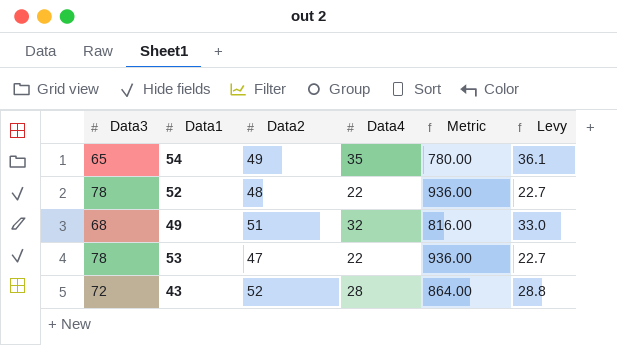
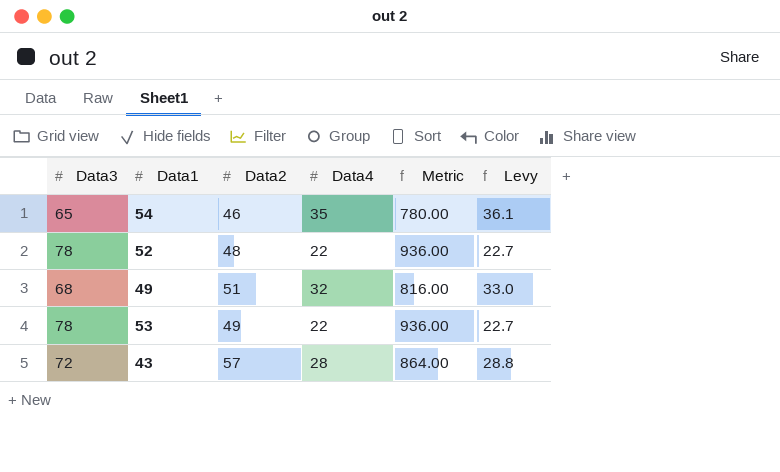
54 | Data2: 49 -> 46
53 | Data2: 47 -> 49
43 | Data2: 52 -> 57

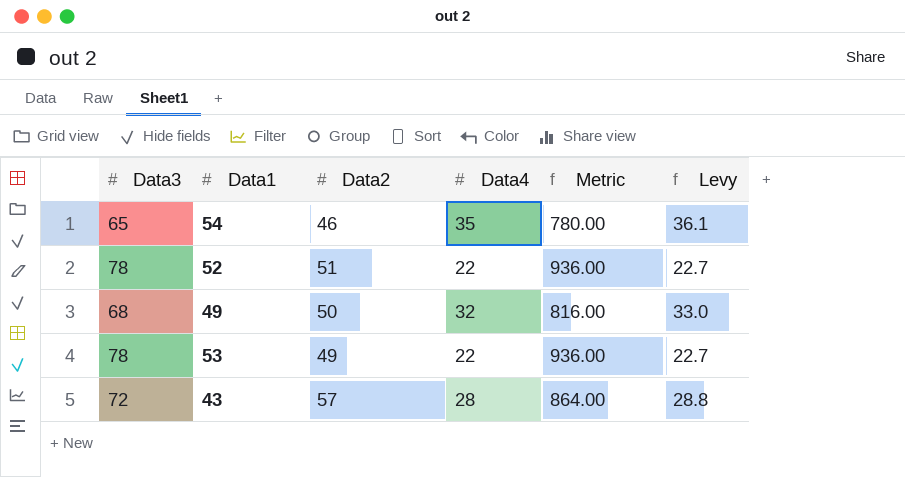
52 | Data2: 48 -> 51
49 | Data2: 51 -> 50

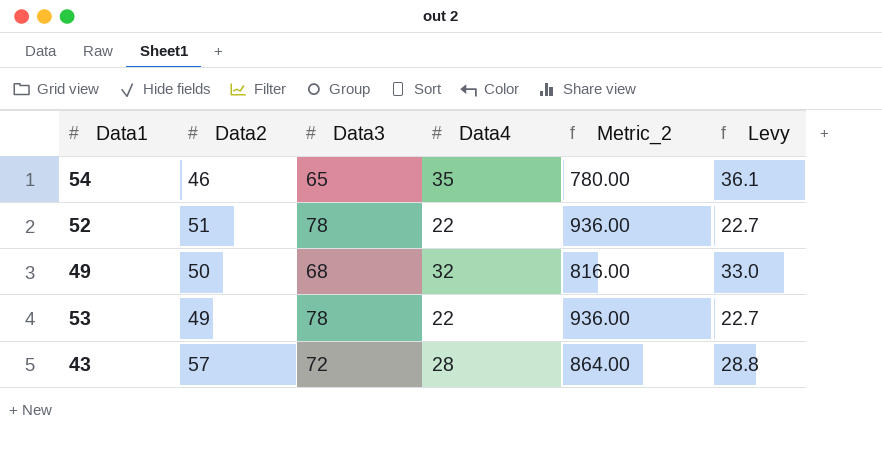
column Data3 | position: 1 -> 3
column name: Metric -> Metric_2

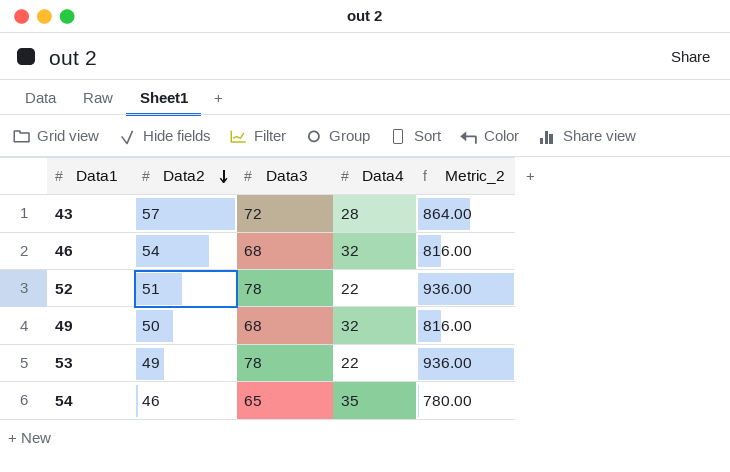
row order: none -> Data2 descending
column Levy | formula: [Data4] * 1.03 -> none
row 46: none -> 54 | 68 | 32 | 816.00

